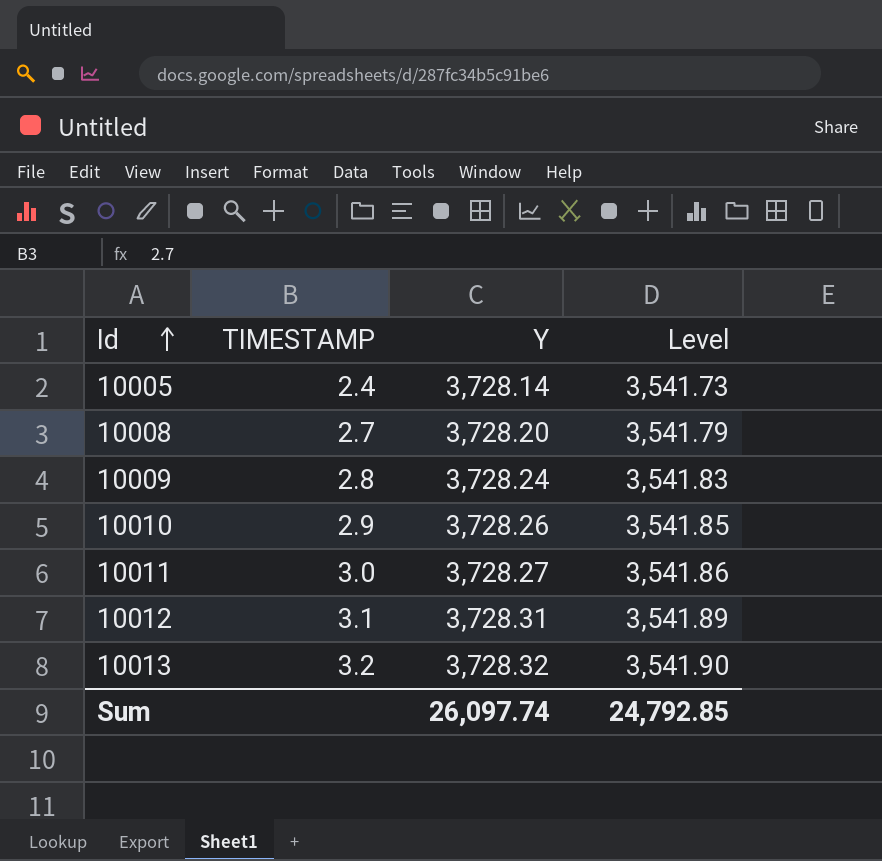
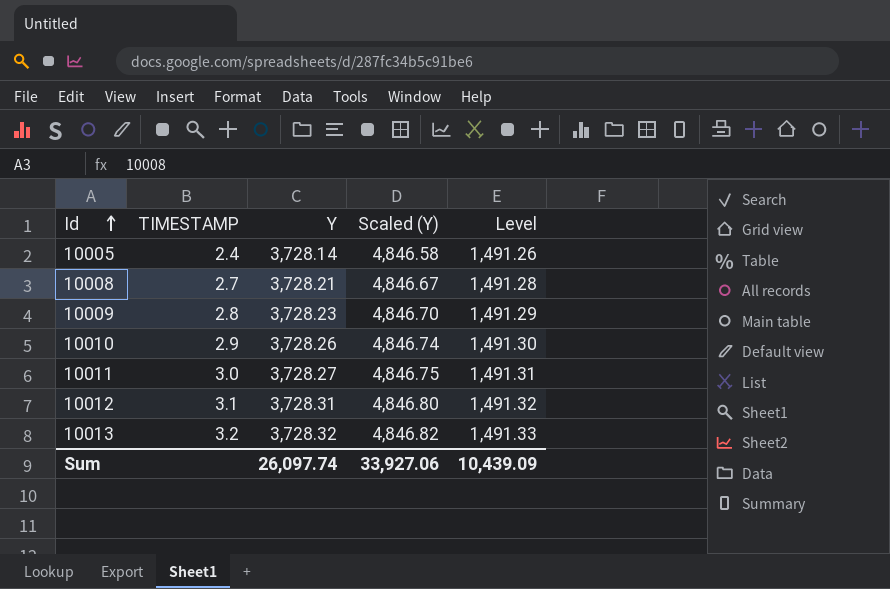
column Scaled (Y) | formula: none -> [Y] * 1.3
column Level | formula: [Y] * 0.95 -> [Y] * 0.4
10008 | Y: 3,728.20 -> 3,728.21
10009 | Y: 3,728.24 -> 3,728.23
Sum | Level: 24,792.85 -> 10,439.09

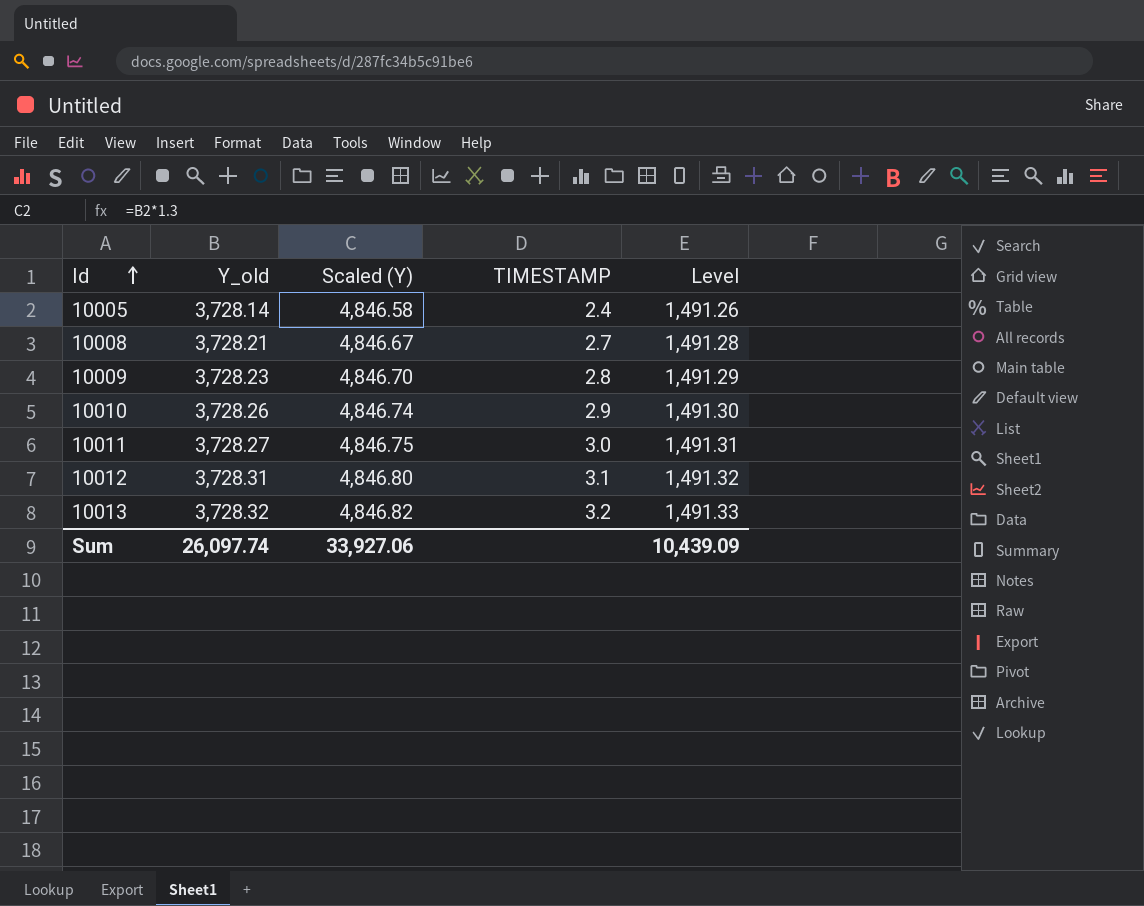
column name: Y -> Y_old
column TIMESTAMP | position: 2 -> 4

